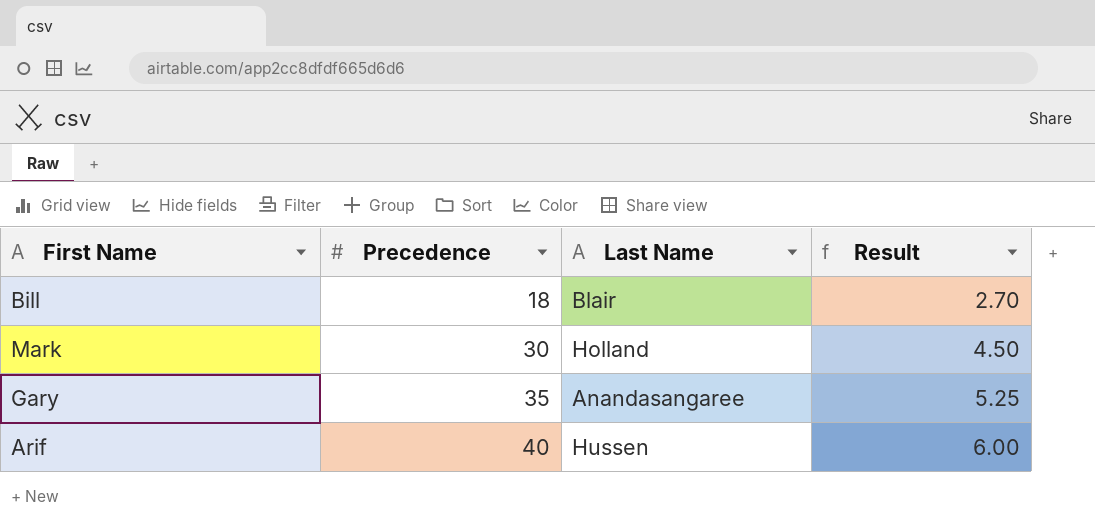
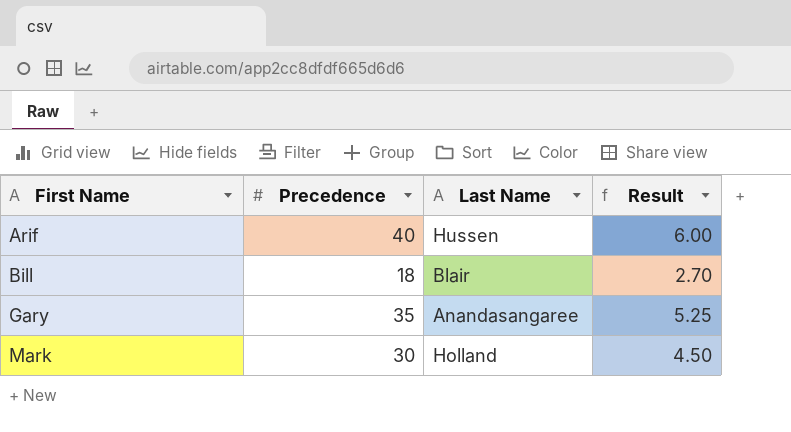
row order: Precedence ascending -> First Name ascending

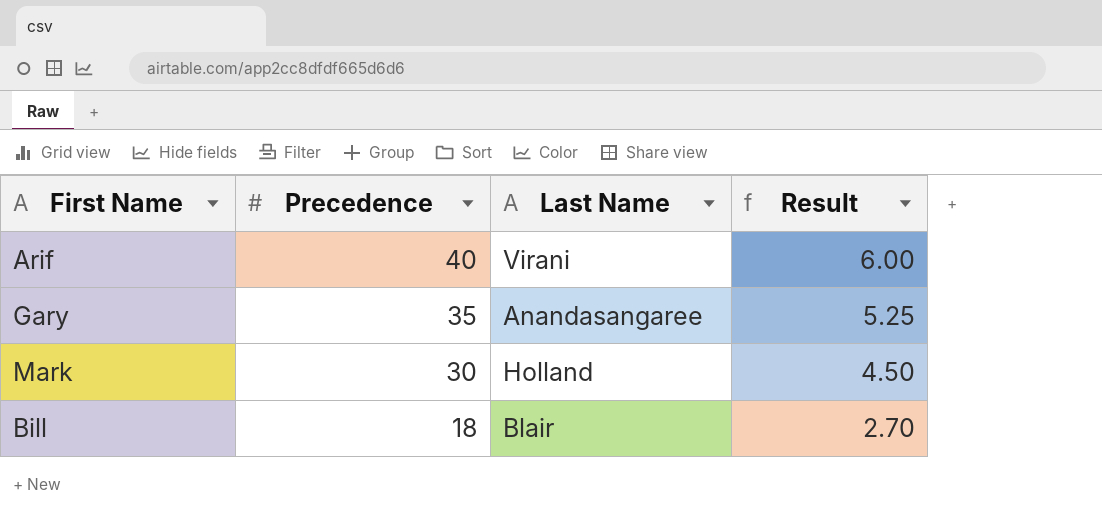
row order: First Name ascending -> Precedence descending
Arif | Last Name: Hussen -> Virani

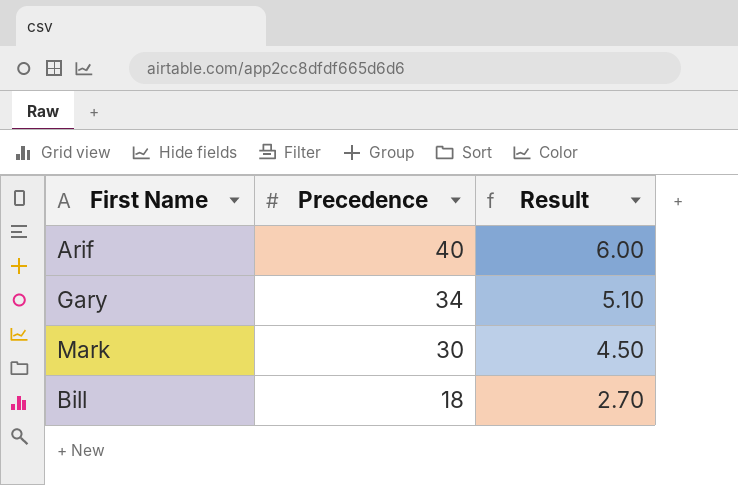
column Last Name | position: 3 -> none
Gary | Precedence: 35 -> 34
Gary | Result: 5.25 -> 5.10

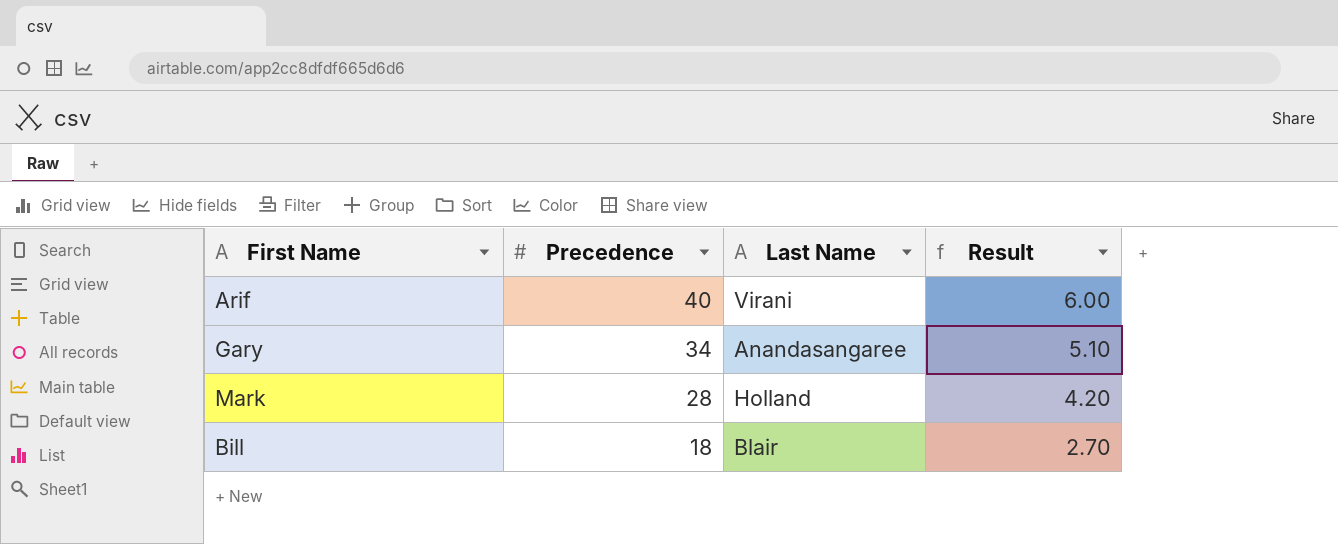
column Last Name | position: none -> 3
Mark | Precedence: 30 -> 28
Mark | Result: 4.50 -> 4.20

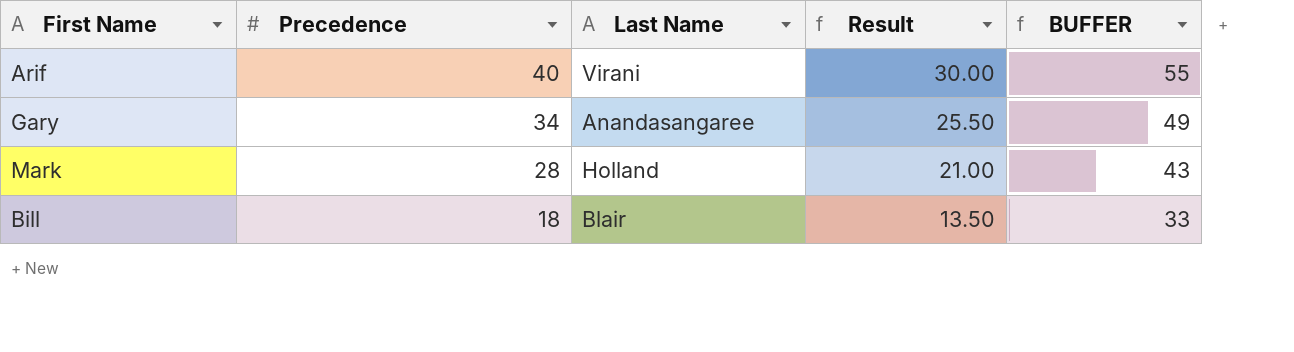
column Result | formula: [Precedence] * 0.15 -> [Precedence] * 0.75
column BUFFER | formula: none -> [Precedence] + 15

